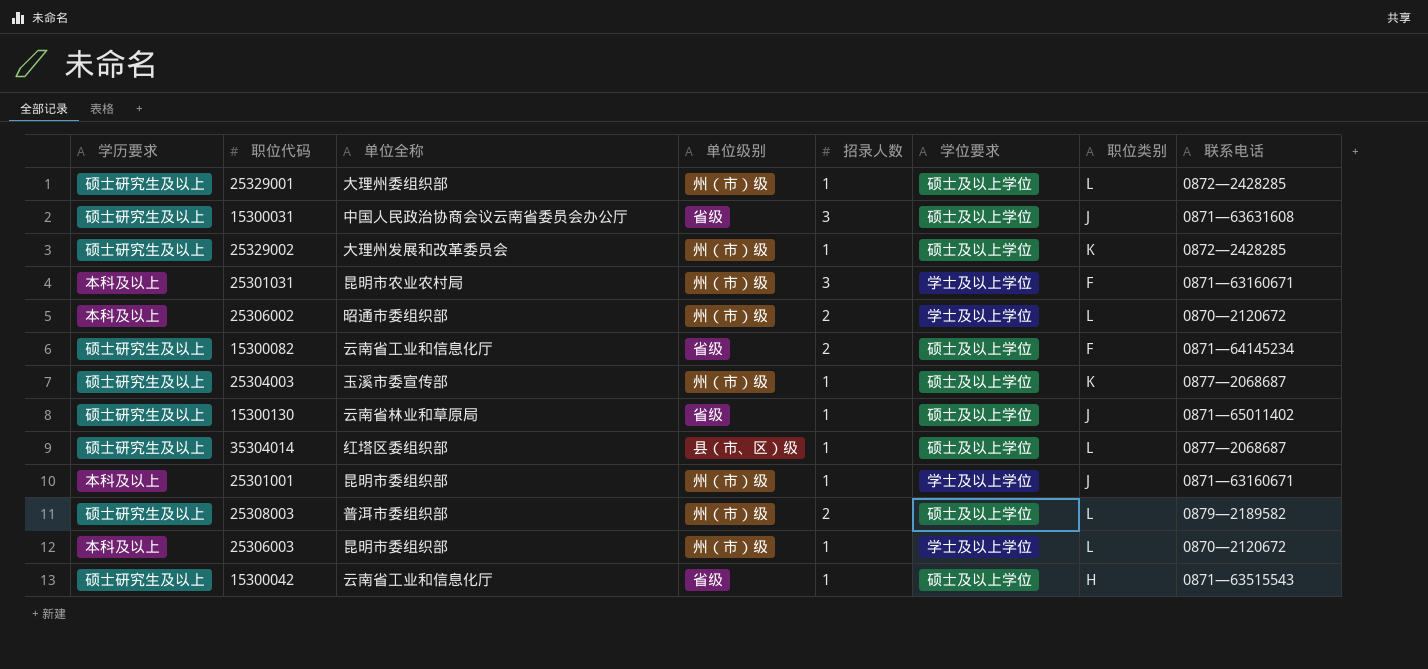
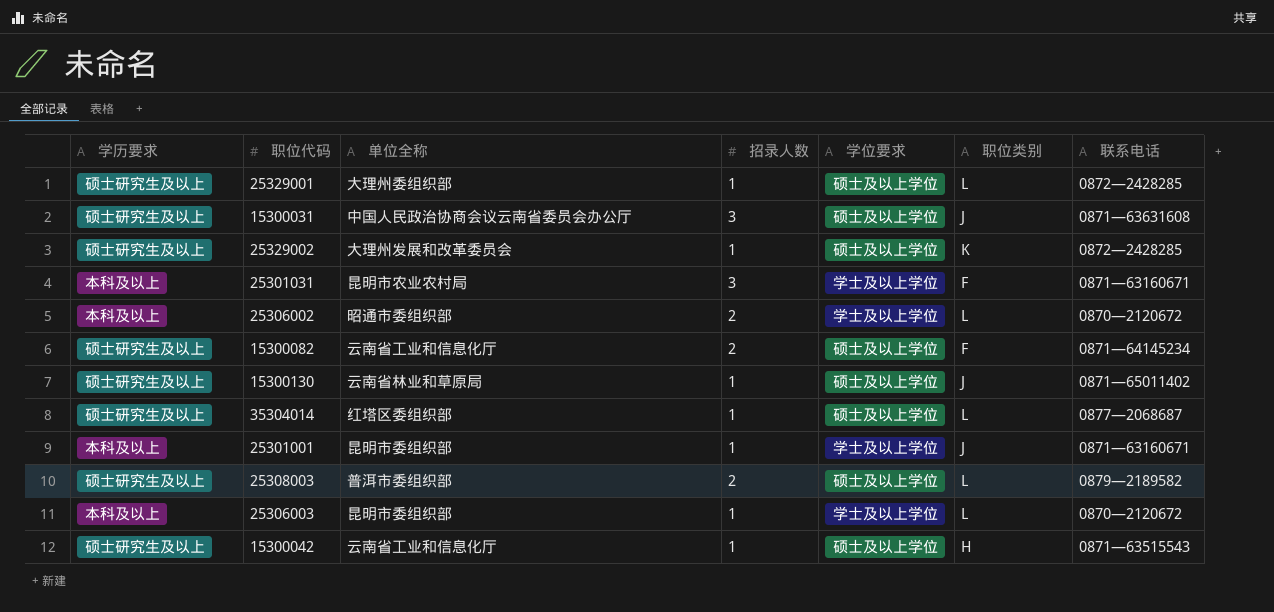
column 单位级别 | position: 4 -> none
row 25304003: 硕士研究生及以上 | 玉溪市委宣传部 | 州（市）级 | 1 | 硕士及以上学位 | K | 0877—2068687 -> none

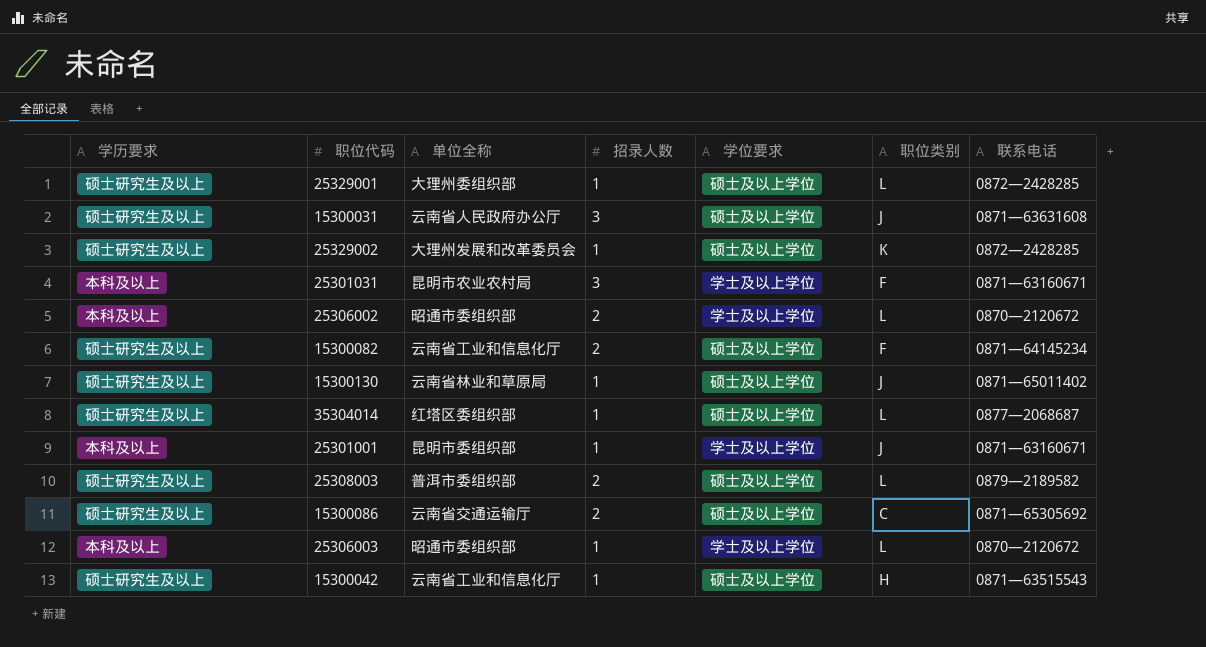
15300031 | 单位全称: 中国人民政治协商会议云南省委员会办公厅 -> 云南省人民政府办公厅
row 15300086: none -> 硕士研究生及以上 | 云南省交通运输厅 | 2 | 硕士及以上学位 | C | 0871—65305692
25306003 | 单位全称: 昆明市委组织部 -> 昭通市委组织部

